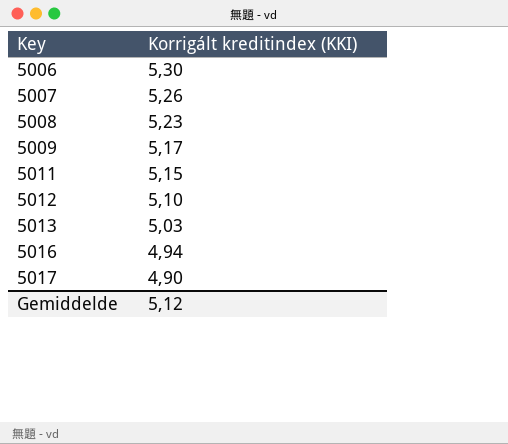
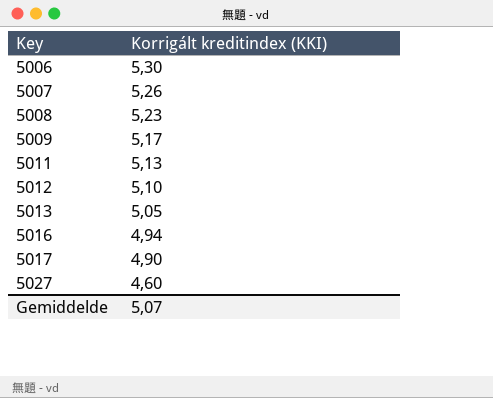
5011 | Korrigált kreditindex (KKI): 5,15 -> 5,13
5013 | Korrigált kreditindex (KKI): 5,03 -> 5,05
row 5027: none -> 4,60
Gemiddelde | Korrigált kreditindex (KKI): 5,12 -> 5,07

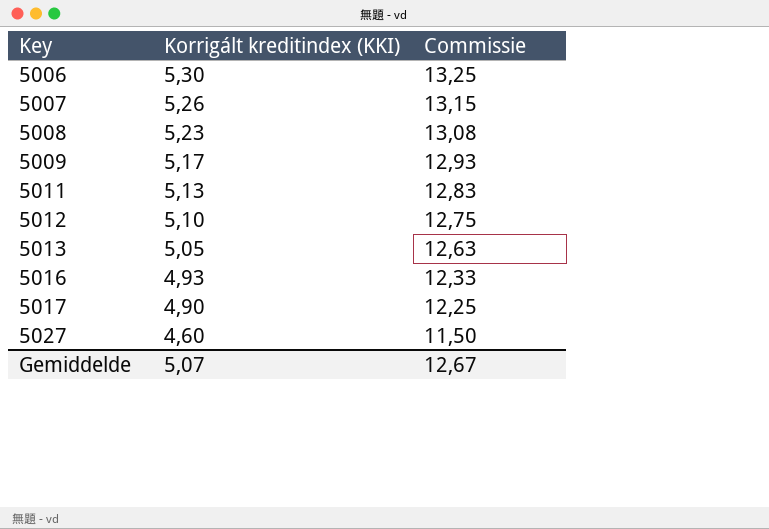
column Commissie | formula: none -> [Korrigált kreditindex (KKI)] * 2,5
5016 | Korrigált kreditindex (KKI): 4,94 -> 4,93

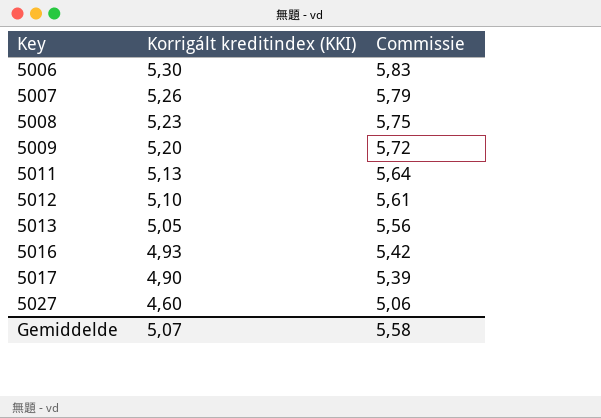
column Commissie | formula: [Korrigált kreditindex (KKI)] * 2,5 -> [Korrigált kreditindex (KKI)] * 1,1
5009 | Korrigált kreditindex (KKI): 5,17 -> 5,20
Gemiddelde | Commissie: 12,67 -> 5,58

